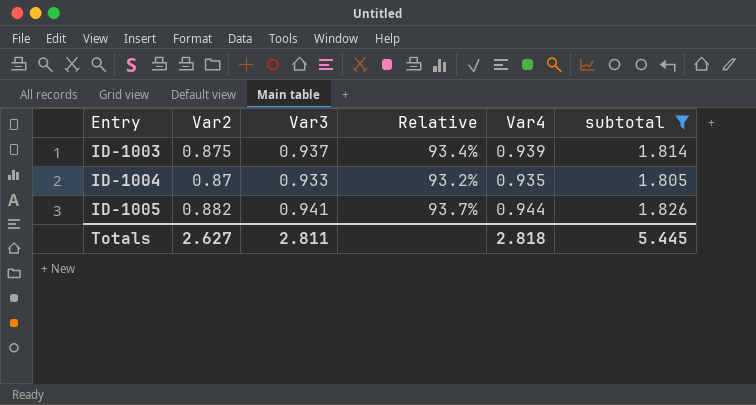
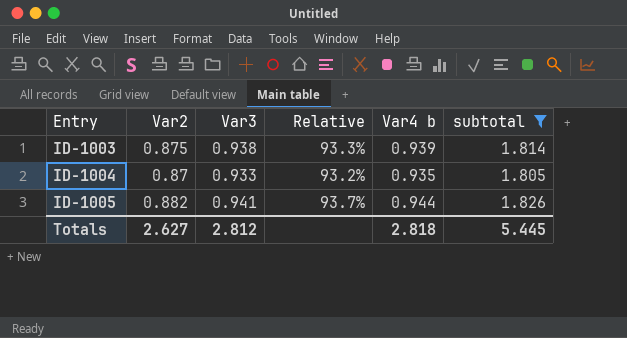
column name: Var4 -> Var4 b
ID-1003 | Var3: 0.937 -> 0.938
ID-1003 | Relative: 93.4% -> 93.3%
Totals | Var3: 2.811 -> 2.812

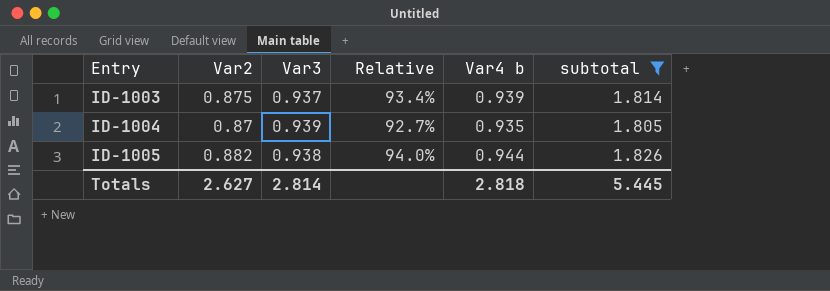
ID-1003 | Var3: 0.938 -> 0.937
ID-1003 | Relative: 93.3% -> 93.4%
ID-1004 | Var3: 0.933 -> 0.939
ID-1004 | Relative: 93.2% -> 92.7%
ID-1005 | Var3: 0.941 -> 0.938
ID-1005 | Relative: 93.7% -> 94.0%
Totals | Var3: 2.812 -> 2.814

